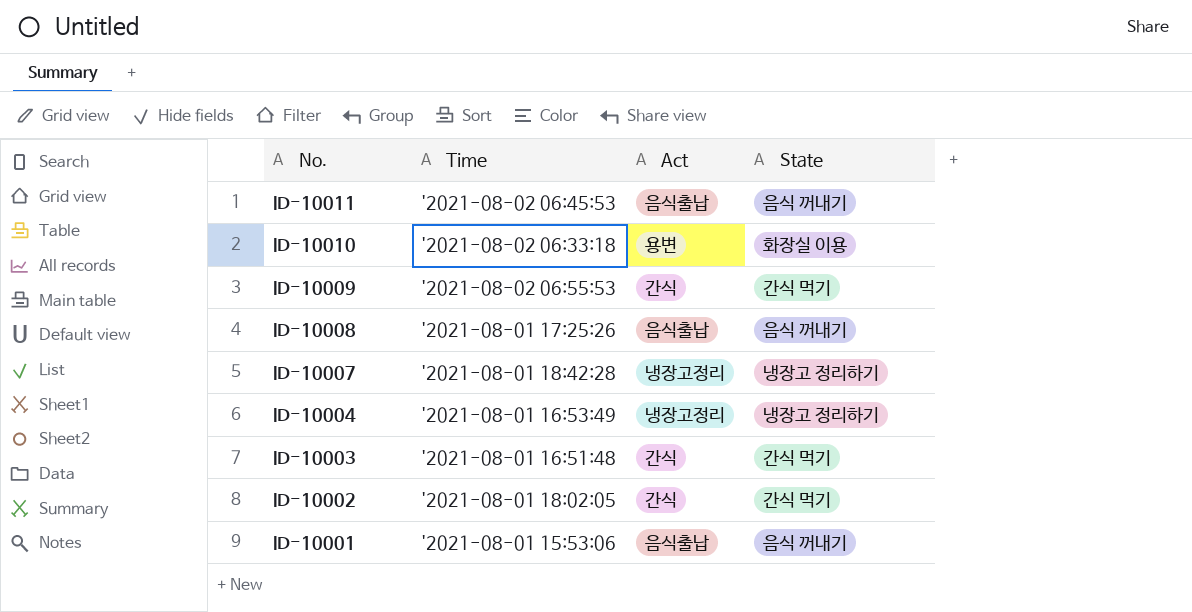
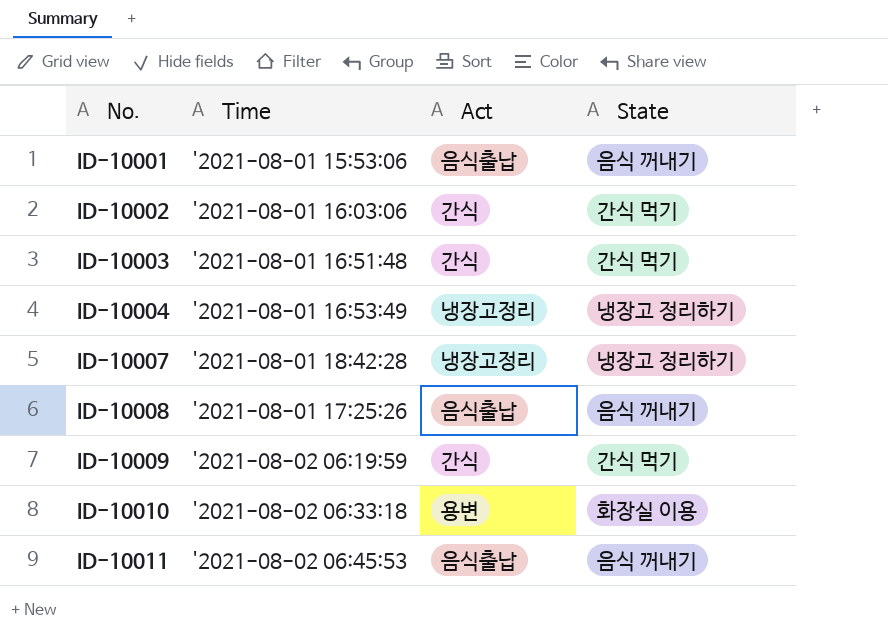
row order: No. descending -> No. ascending
ID-10002 | Time: '2021-08-01 18:02:05 -> '2021-08-01 16:03:06
ID-10009 | Time: '2021-08-02 06:55:53 -> '2021-08-02 06:19:59

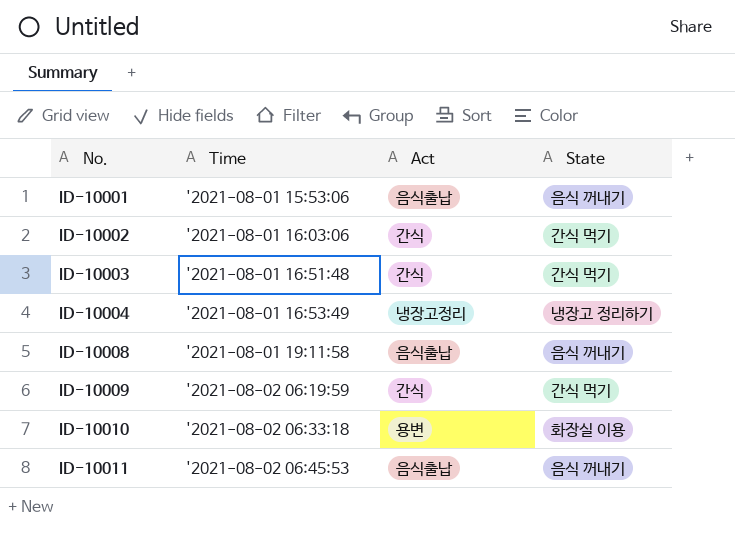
row ID-10007: '2021-08-01 18:42:28 | 냉장고정리 | 냉장고 정리하기 -> none
ID-10008 | Time: '2021-08-01 17:25:26 -> '2021-08-01 19:11:58

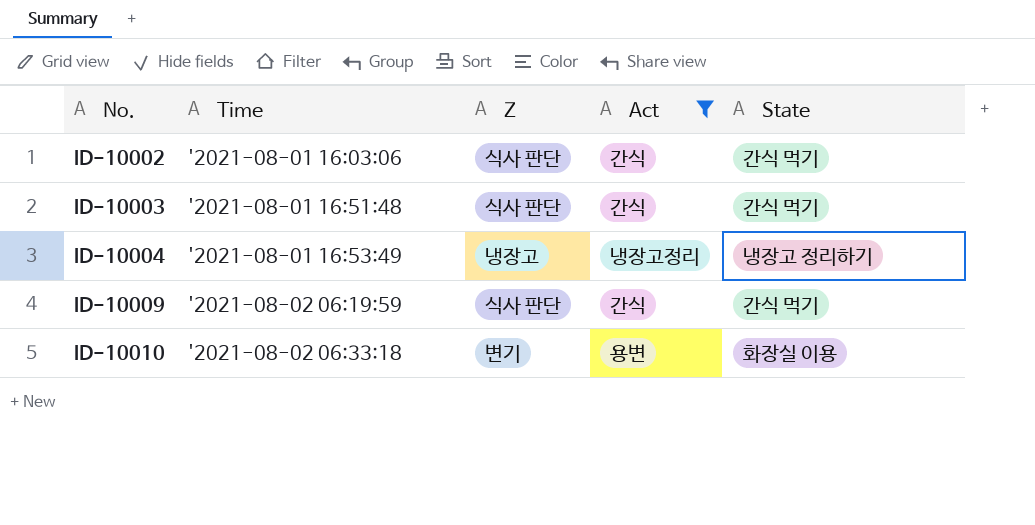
filter: none -> Act != 음식출납
column Z | position: none -> 3

